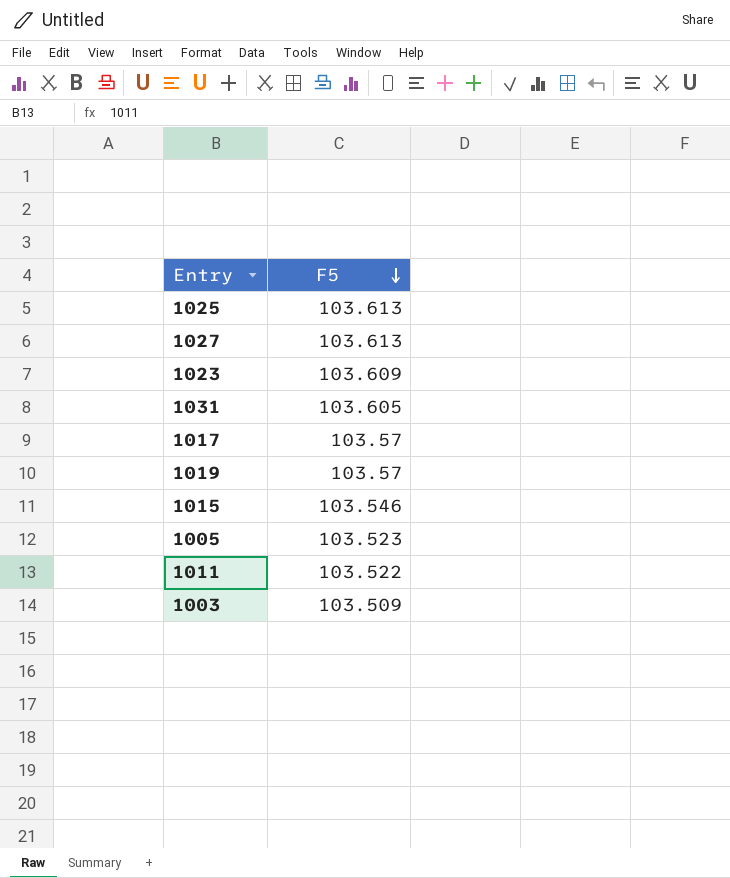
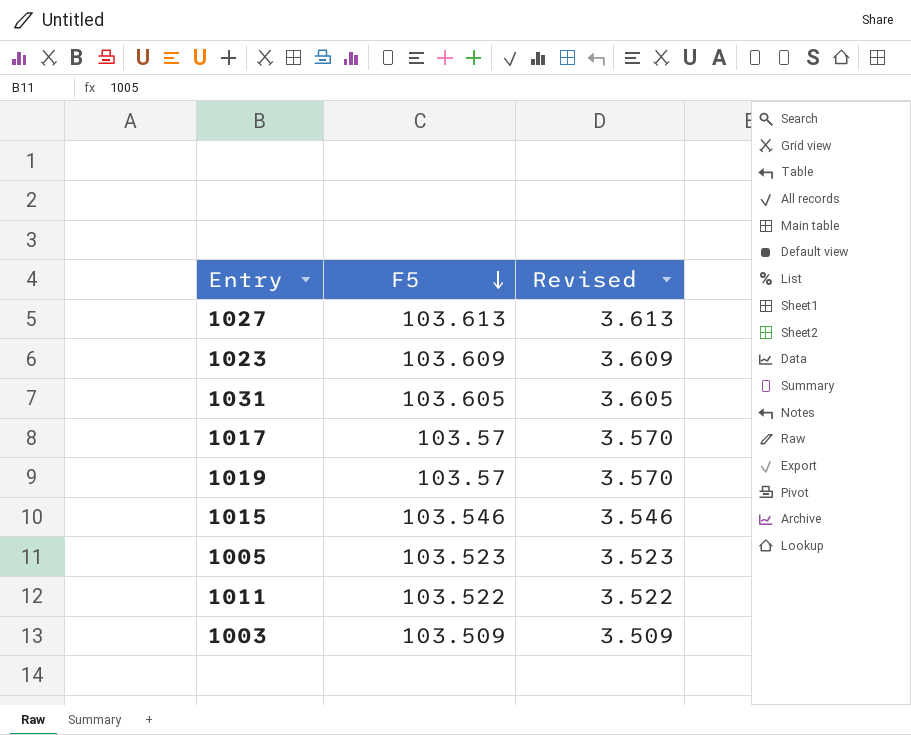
column Revised | formula: none -> [F5] - 100
row 1025: 103.613 -> none

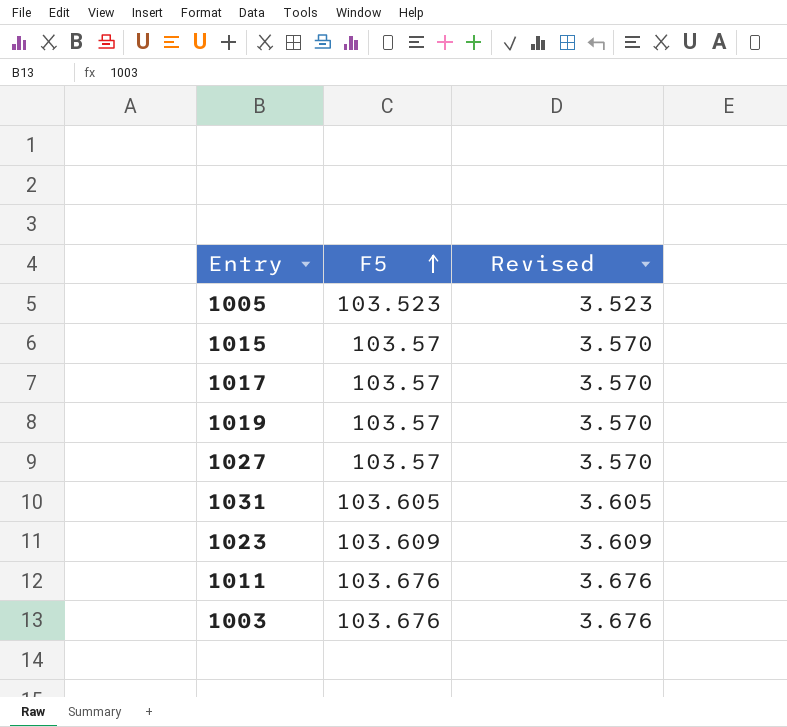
row order: F5 descending -> F5 ascending
1015 | F5: 103.546 -> 103.57
1015 | Revised: 3.546 -> 3.570
1027 | F5: 103.613 -> 103.57
1027 | Revised: 3.613 -> 3.570
1011 | F5: 103.522 -> 103.676
1011 | Revised: 3.522 -> 3.676
1003 | F5: 103.509 -> 103.676
1003 | Revised: 3.509 -> 3.676

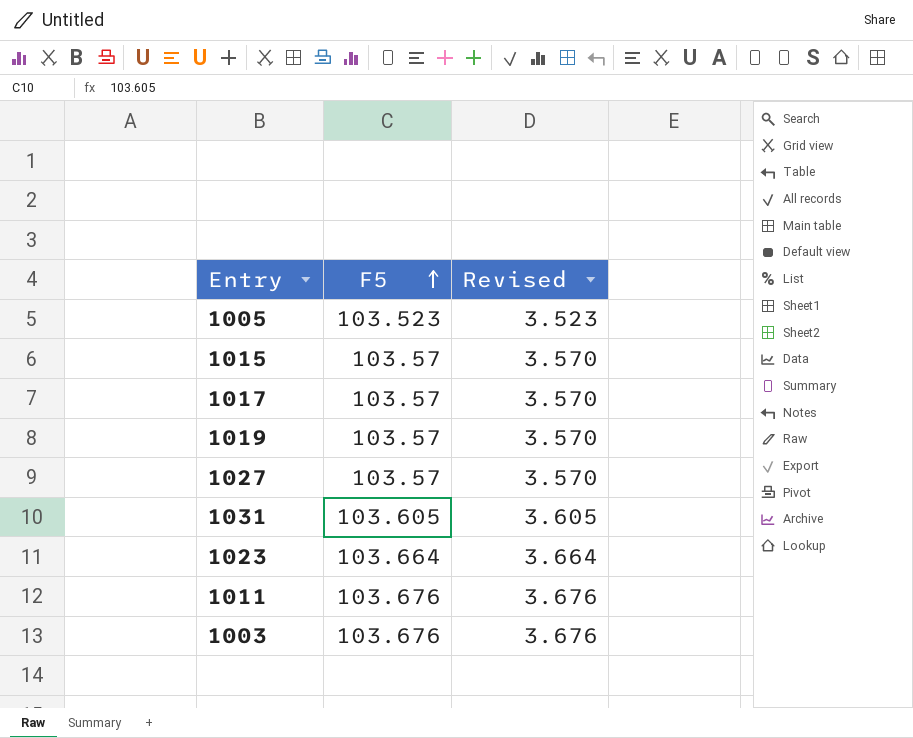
1023 | F5: 103.609 -> 103.664
1023 | Revised: 3.609 -> 3.664

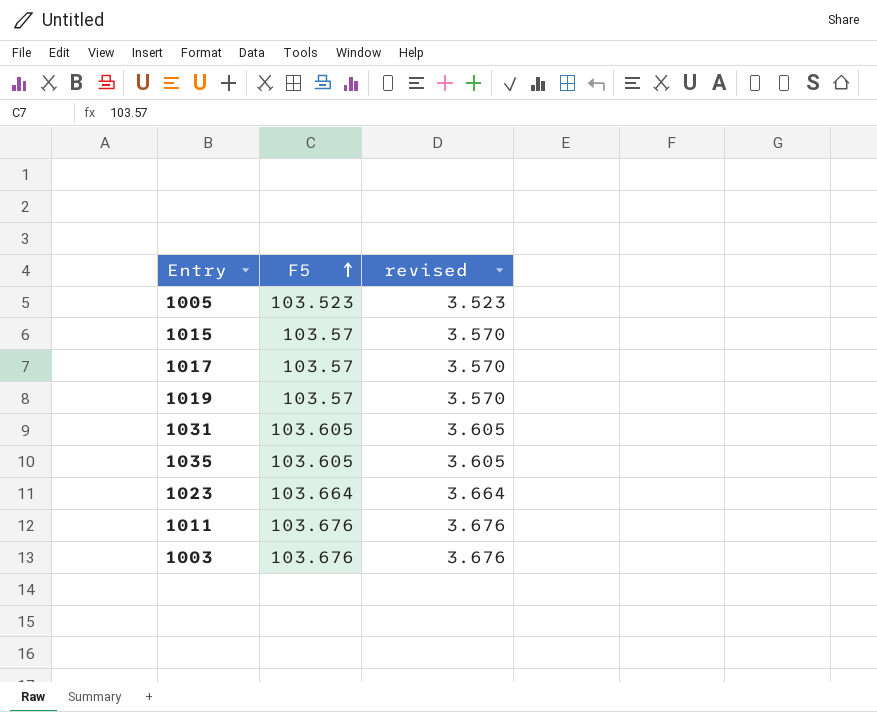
column name: Revised -> revised
row 1027: 103.57 | 3.570 -> none
row 1035: none -> 103.605 | 3.605

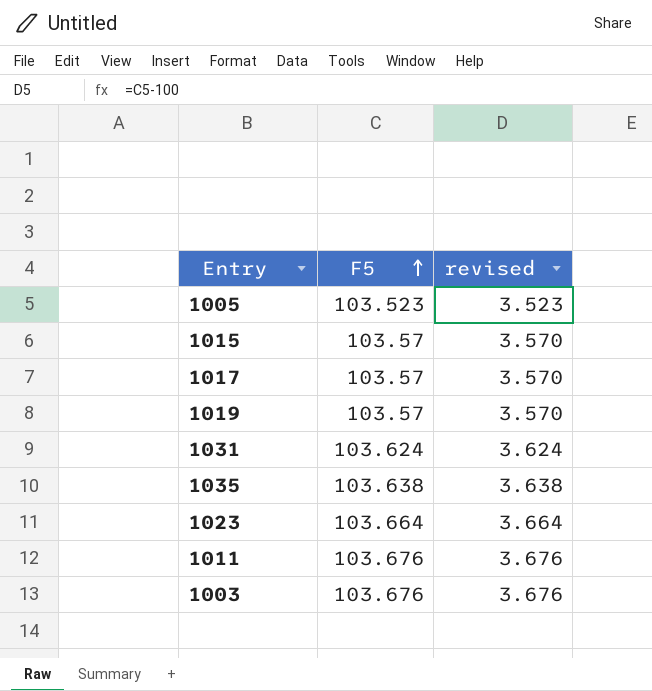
1031 | F5: 103.605 -> 103.624
1031 | revised: 3.605 -> 3.624
1035 | F5: 103.605 -> 103.638
1035 | revised: 3.605 -> 3.638

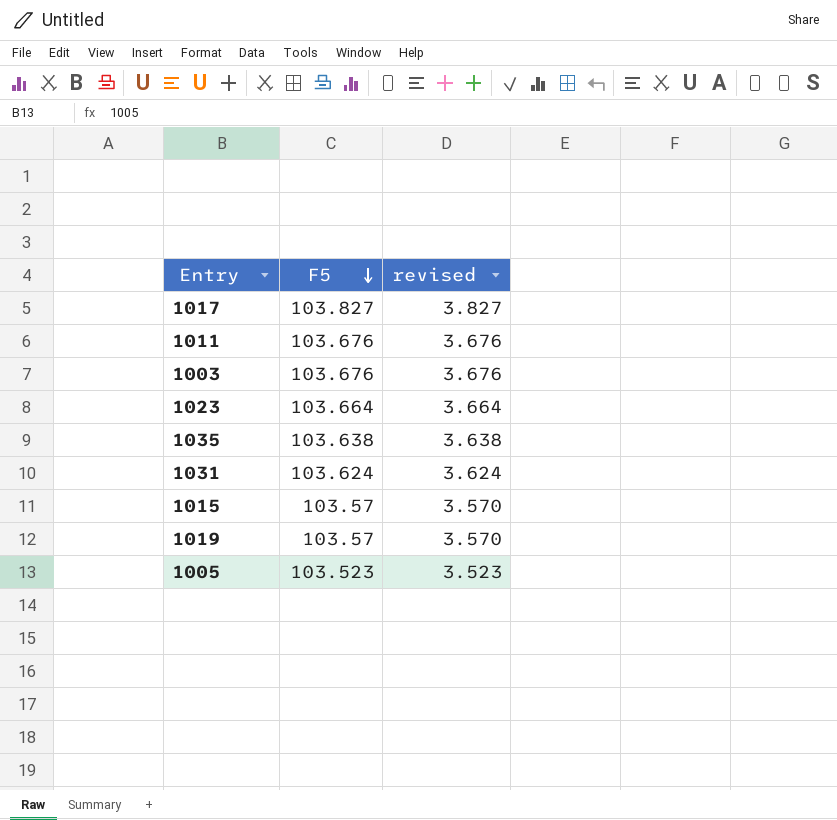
row order: F5 ascending -> F5 descending
1017 | F5: 103.57 -> 103.827
1017 | revised: 3.570 -> 3.827

